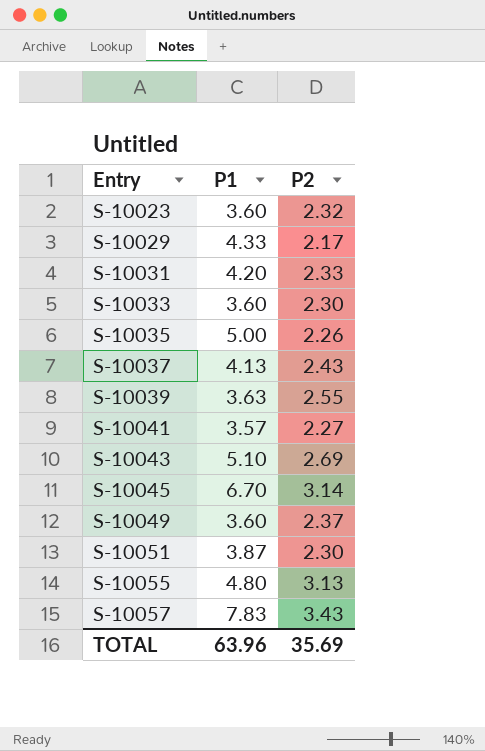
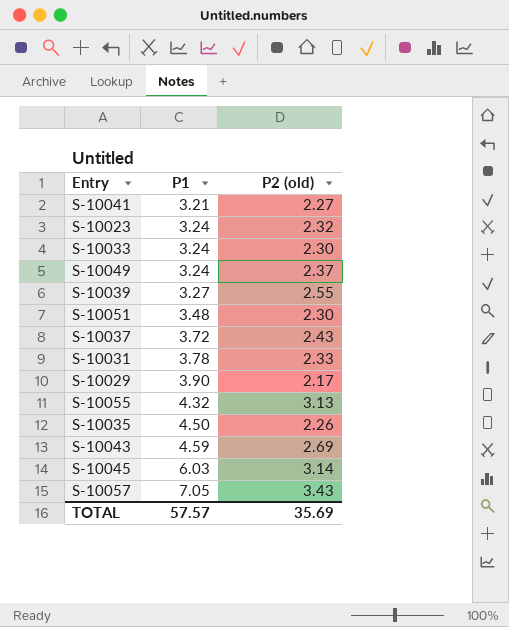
row order: Entry ascending -> P1 ascending
column name: P2 -> P2 (old)
S-10041 | P1: 3.57 -> 3.21
S-10023 | P1: 3.60 -> 3.24
S-10033 | P1: 3.60 -> 3.24
S-10049 | P1: 3.60 -> 3.24
S-10039 | P1: 3.63 -> 3.27
S-10051 | P1: 3.87 -> 3.48
S-10037 | P1: 4.13 -> 3.72
S-10031 | P1: 4.20 -> 3.78
S-10029 | P1: 4.33 -> 3.90
S-10055 | P1: 4.80 -> 4.32
S-10035 | P1: 5.00 -> 4.50
S-10043 | P1: 5.10 -> 4.59
S-10045 | P1: 6.70 -> 6.03
S-10057 | P1: 7.83 -> 7.05
TOTAL | P1: 63.96 -> 57.57

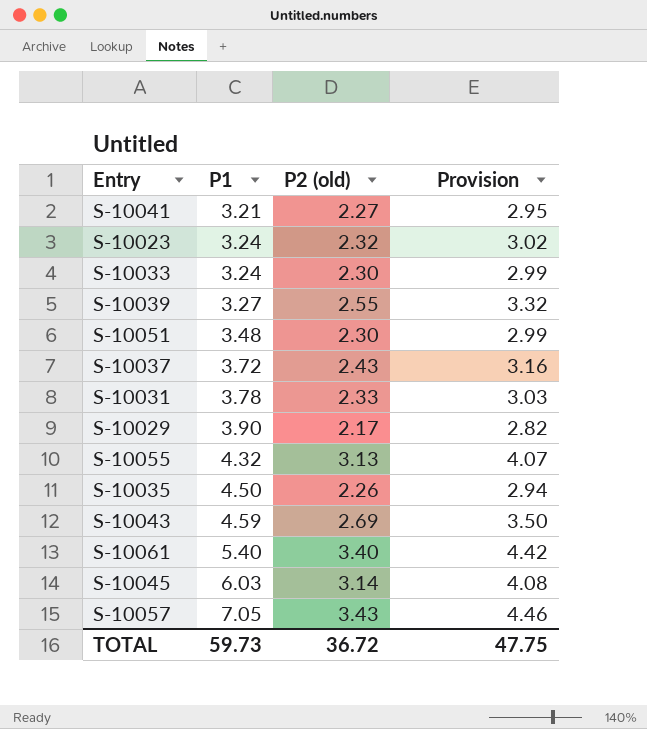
column Provision | formula: none -> [P2 (old)] * 1.3
row S-10049: 3.24 | 2.37 -> none
row S-10061: none -> 5.40 | 3.40 | 4.42
TOTAL | P1: 57.57 -> 59.73
TOTAL | P2 (old): 35.69 -> 36.72

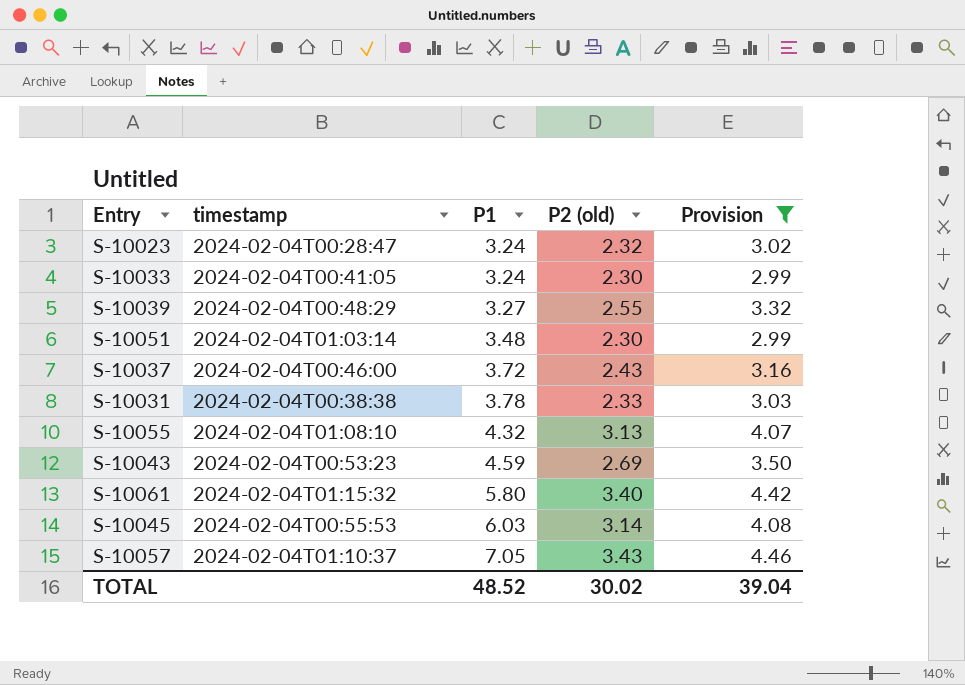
filter: none -> Provision >= 2.99
column timestamp | position: none -> 2
S-10061 | P1: 5.40 -> 5.80
TOTAL | P1: 59.73 -> 48.52
TOTAL | P2 (old): 36.72 -> 30.02
TOTAL | Provision: 47.75 -> 39.04

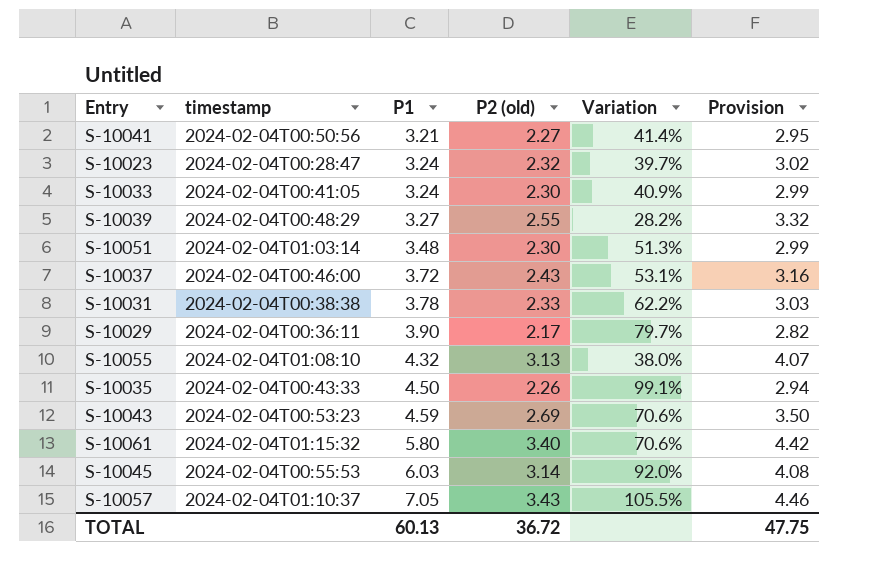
filter: Provision >= 2.99 -> none
column Variation | formula: none -> ([P1] - [P2 (old)]) / [P2 (old)]
TOTAL | P1: 48.52 -> 60.13
TOTAL | P2 (old): 30.02 -> 36.72
TOTAL | Provision: 39.04 -> 47.75

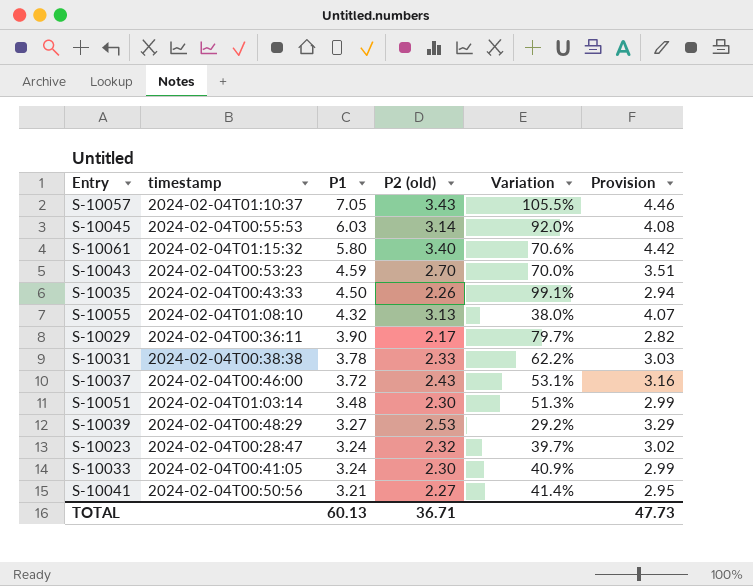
row order: P1 ascending -> P1 descending
S-10043 | P2 (old): 2.69 -> 2.70
S-10043 | Variation: 70.6% -> 70.0%
S-10043 | Provision: 3.50 -> 3.51
S-10039 | P2 (old): 2.55 -> 2.53
S-10039 | Variation: 28.2% -> 29.2%
S-10039 | Provision: 3.32 -> 3.29
TOTAL | P2 (old): 36.72 -> 36.71
TOTAL | Provision: 47.75 -> 47.73

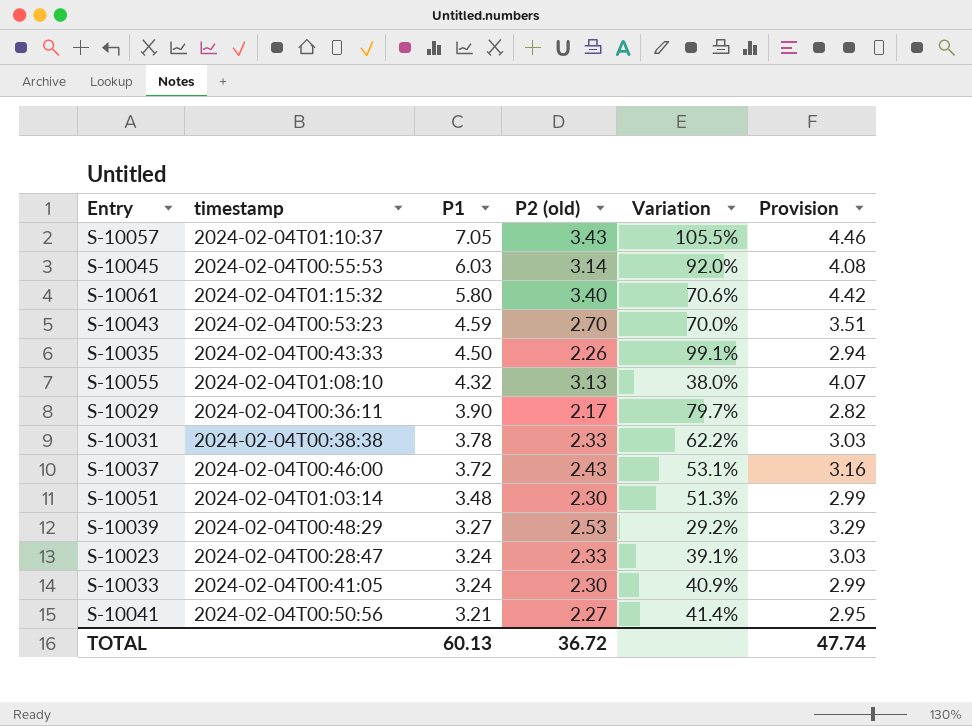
S-10023 | P2 (old): 2.32 -> 2.33
S-10023 | Variation: 39.7% -> 39.1%
S-10023 | Provision: 3.02 -> 3.03
TOTAL | P2 (old): 36.71 -> 36.72
TOTAL | Provision: 47.73 -> 47.74

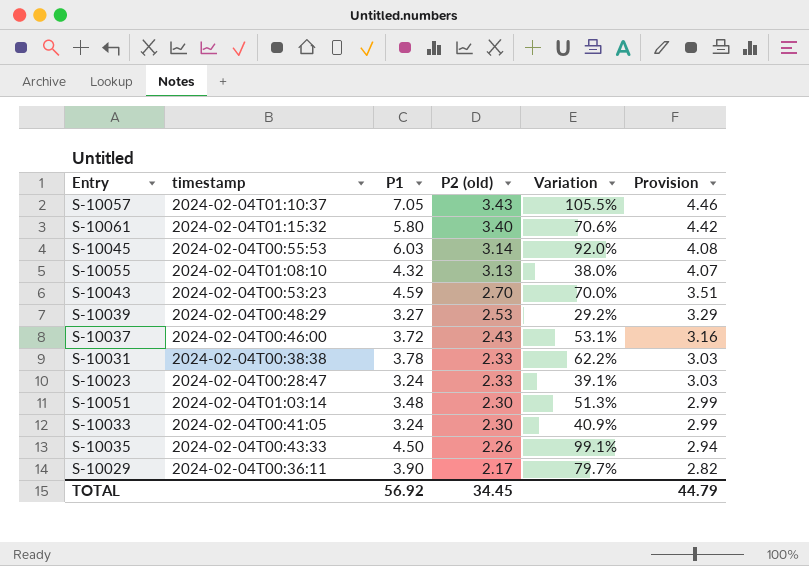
row order: P1 descending -> P2 (old) descending
row S-10041: 2024-02-04T00:50:56 | 3.21 | 2.27 | 41.4% | 2.95 -> none
TOTAL | P1: 60.13 -> 56.92
TOTAL | P2 (old): 36.72 -> 34.45
TOTAL | Provision: 47.74 -> 44.79

